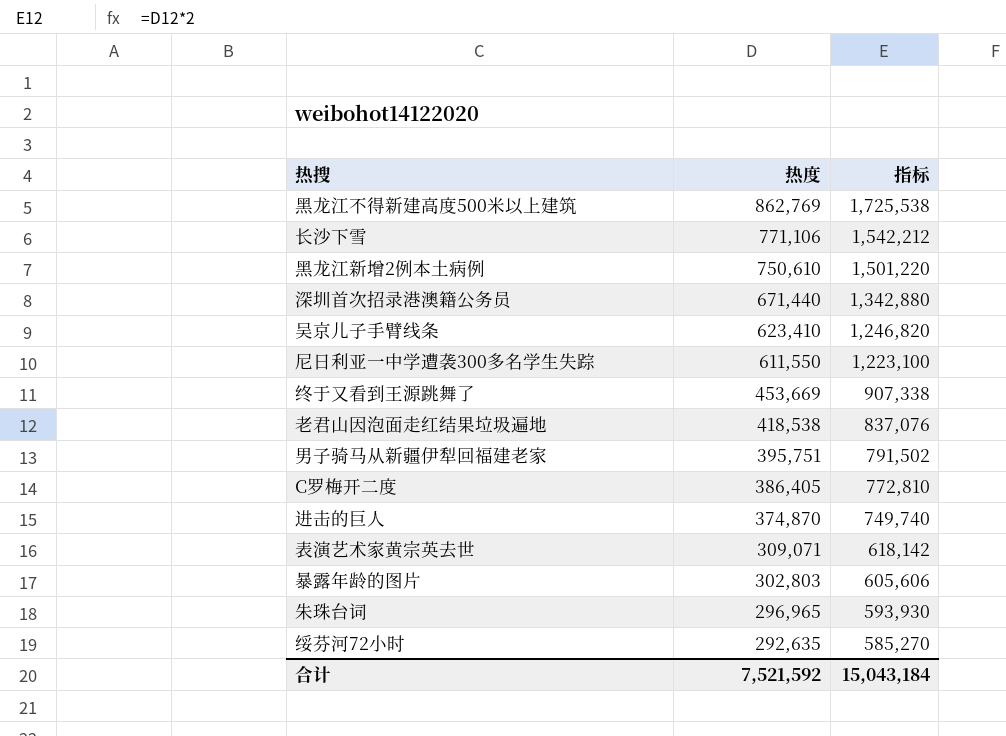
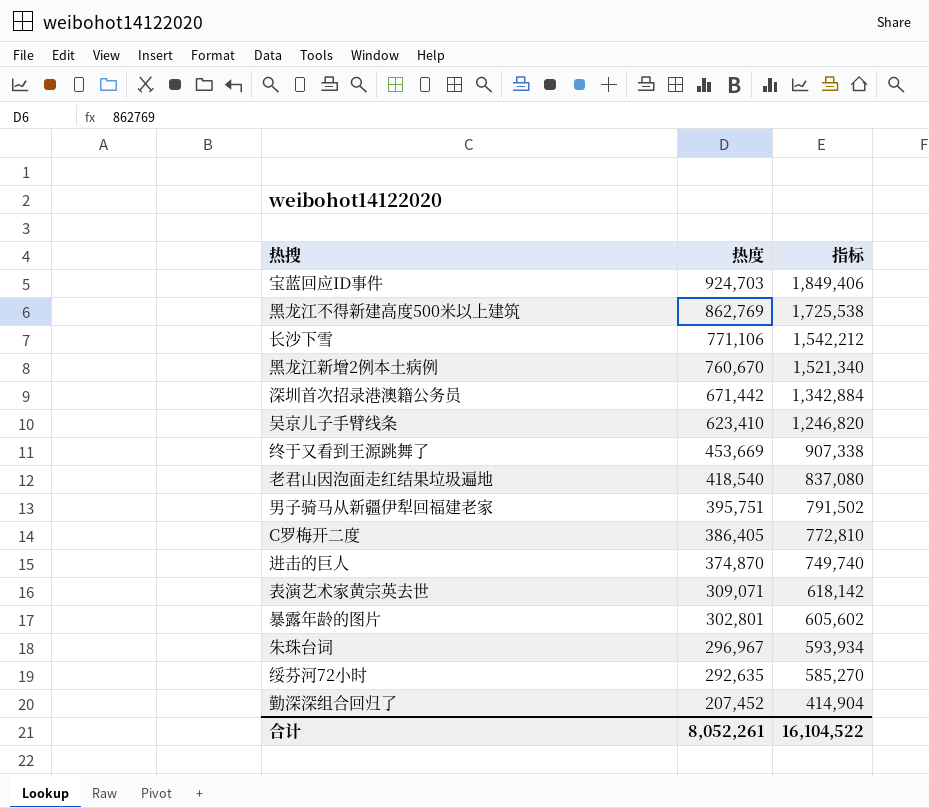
row 尼日利亚一中学遭袭300多名学生失踪: 611,550 | 1,223,100 -> none
row 宝蓝回应ID事件: none -> 924,703 | 1,849,406
黑龙江新增2例本土病例 | 热度: 750,610 -> 760,670
黑龙江新增2例本土病例 | 指标: 1,501,220 -> 1,521,340
深圳首次招录港澳籍公务员 | 热度: 671,440 -> 671,442
深圳首次招录港澳籍公务员 | 指标: 1,342,880 -> 1,342,884
老君山因泡面走红结果垃圾遍地 | 热度: 418,538 -> 418,540
老君山因泡面走红结果垃圾遍地 | 指标: 837,076 -> 837,080
暴露年龄的图片 | 热度: 302,803 -> 302,801
暴露年龄的图片 | 指标: 605,606 -> 605,602
朱珠台词 | 热度: 296,965 -> 296,967
朱珠台词 | 指标: 593,930 -> 593,934
row 勤深深组合回归了: none -> 207,452 | 414,904
合计 | 热度: 7,521,592 -> 8,052,261
合计 | 指标: 15,043,184 -> 16,104,522

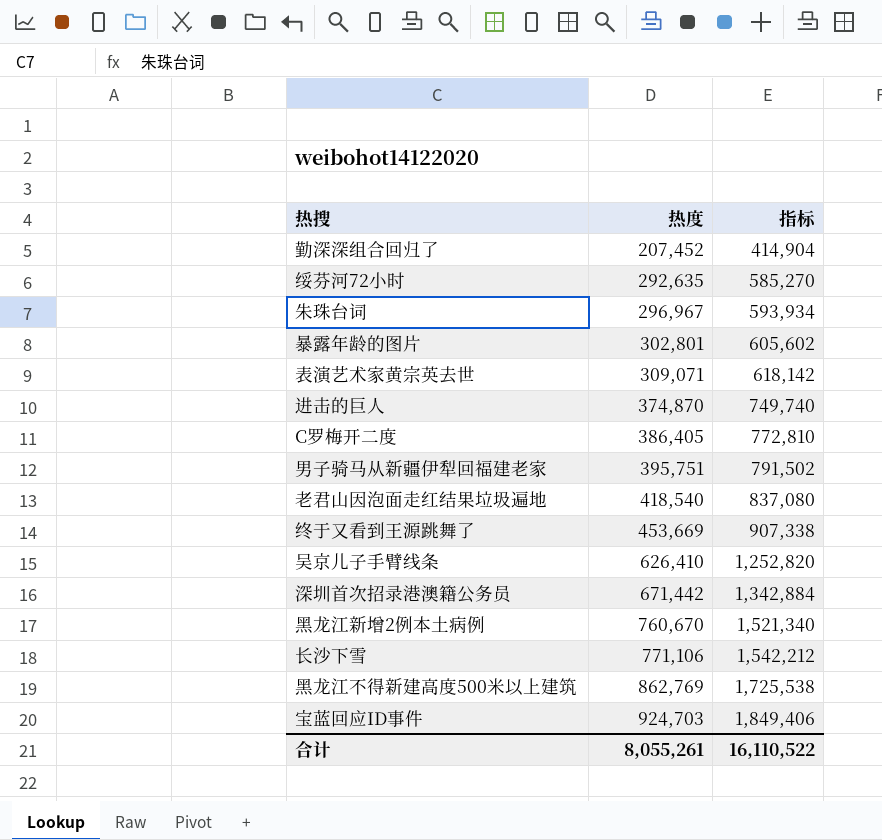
row order: 热度 descending -> 热度 ascending
吴京儿子手臂线条 | 热度: 623,410 -> 626,410
吴京儿子手臂线条 | 指标: 1,246,820 -> 1,252,820
合计 | 热度: 8,052,261 -> 8,055,261
合计 | 指标: 16,104,522 -> 16,110,522

